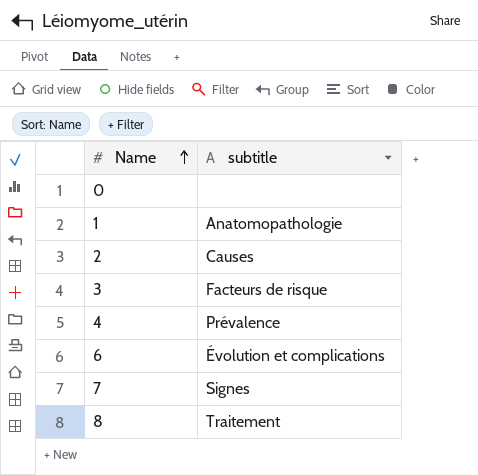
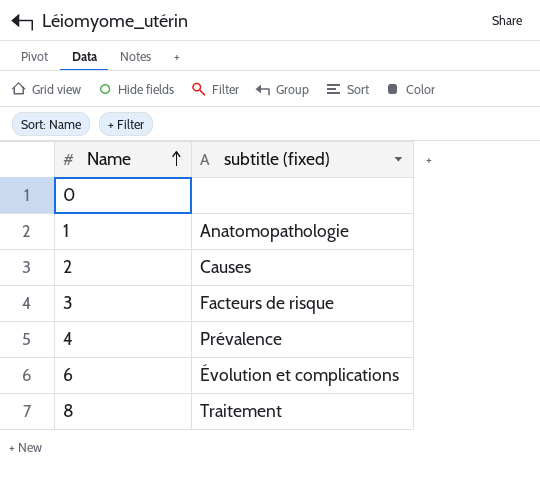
column name: subtitle -> subtitle (fixed)
row 7: Signes -> none

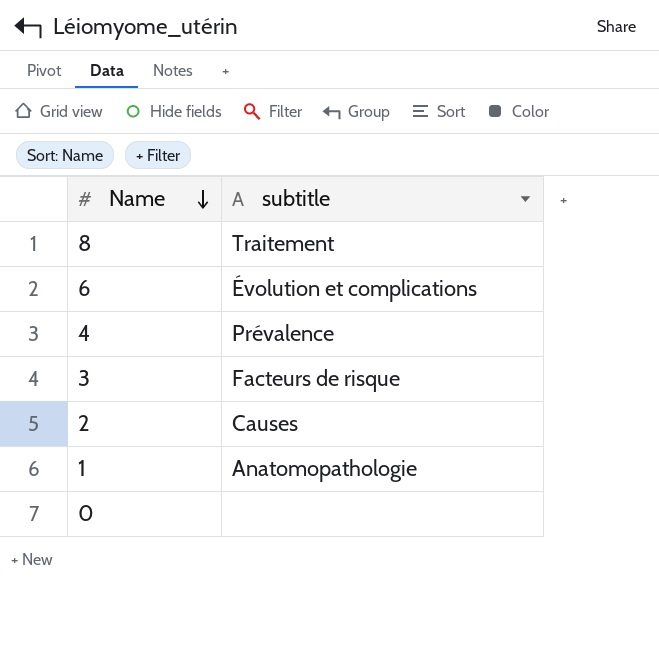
row order: Name ascending -> Name descending
column name: subtitle (fixed) -> subtitle

